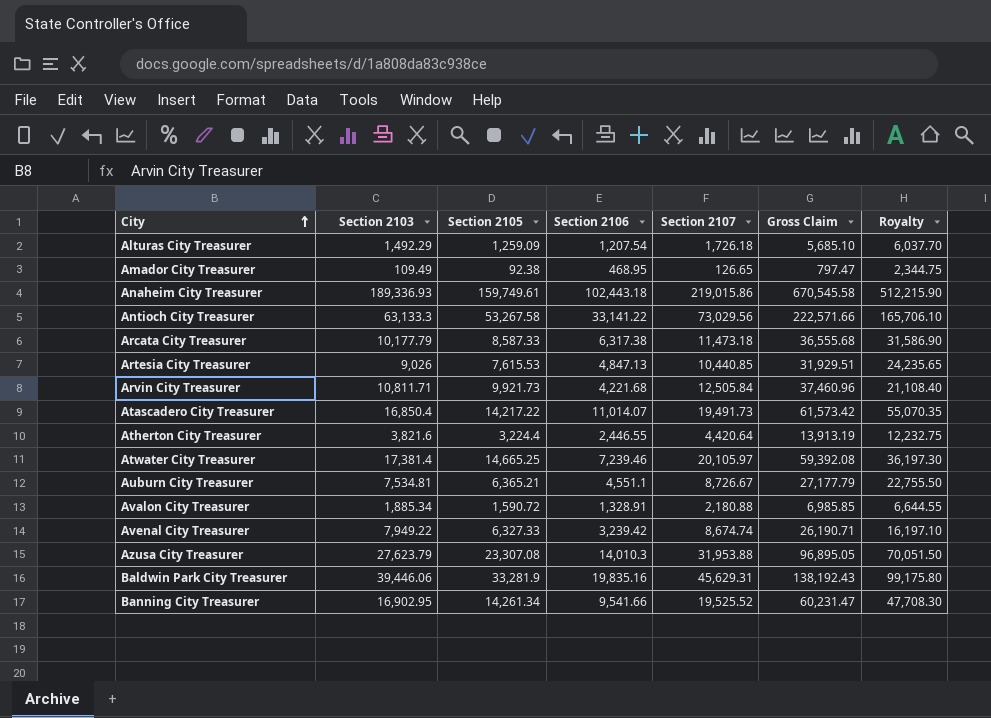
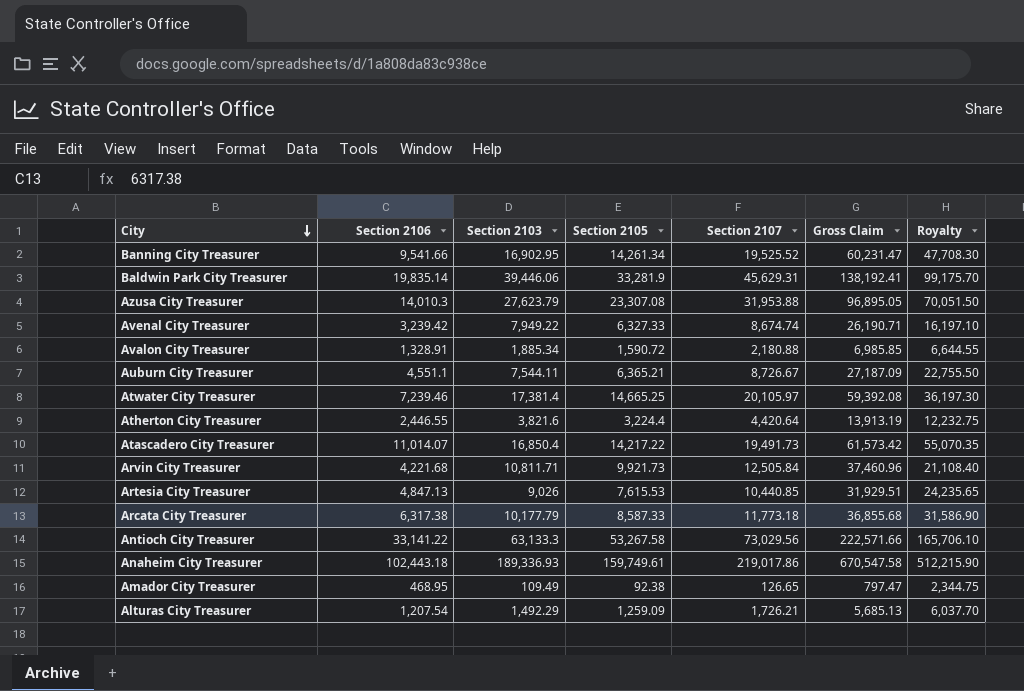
row order: City ascending -> City descending
column Section 2106 | position: 4 -> 2
Baldwin Park City Treasurer | Section 2106: 19,835.16 -> 19,835.14
Baldwin Park City Treasurer | Gross Claim: 138,192.43 -> 138,192.41
Baldwin Park City Treasurer | Royalty: 99,175.80 -> 99,175.70
Auburn City Treasurer | Section 2103: 7,534.81 -> 7,544.11
Auburn City Treasurer | Gross Claim: 27,177.79 -> 27,187.09
Arcata City Treasurer | Section 2107: 11,473.18 -> 11,773.18
Arcata City Treasurer | Gross Claim: 36,555.68 -> 36,855.68
Anaheim City Treasurer | Section 2107: 219,015.86 -> 219,017.86
Anaheim City Treasurer | Gross Claim: 670,545.58 -> 670,547.58
Alturas City Treasurer | Section 2107: 1,726.18 -> 1,726.21
Alturas City Treasurer | Gross Claim: 5,685.10 -> 5,685.13

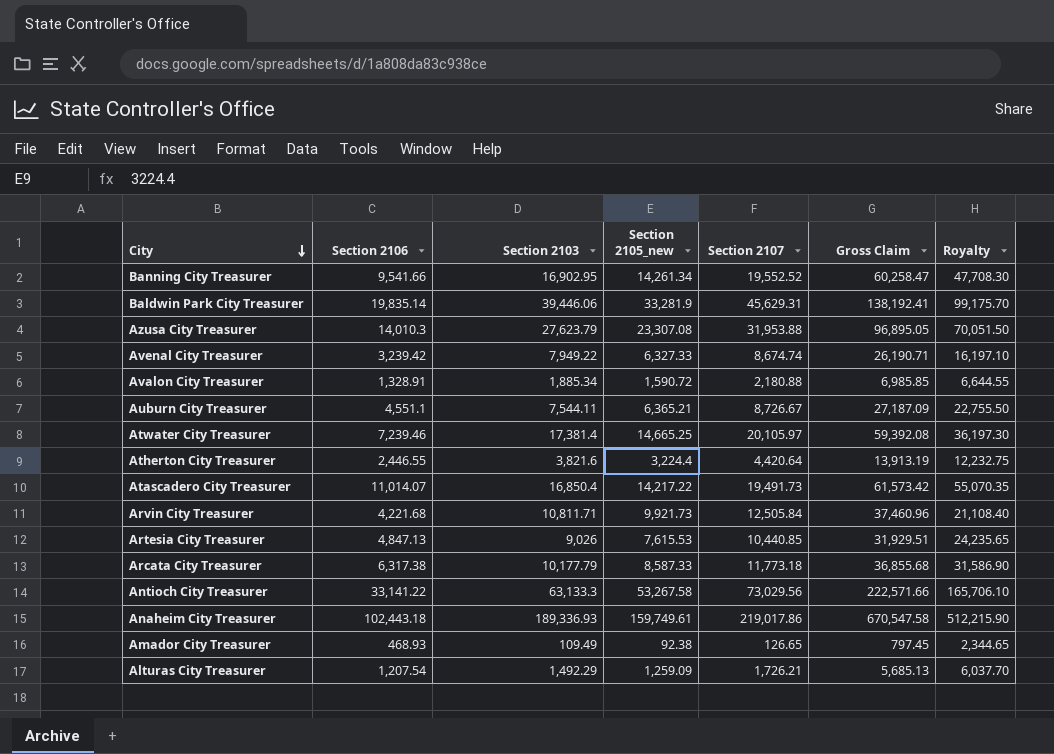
column name: Section 2105 -> Section 2105_new
Banning City Treasurer | Section 2107: 19,525.52 -> 19,552.52
Banning City Treasurer | Gross Claim: 60,231.47 -> 60,258.47
Amador City Treasurer | Section 2106: 468.95 -> 468.93
Amador City Treasurer | Gross Claim: 797.47 -> 797.45
Amador City Treasurer | Royalty: 2,344.75 -> 2,344.65

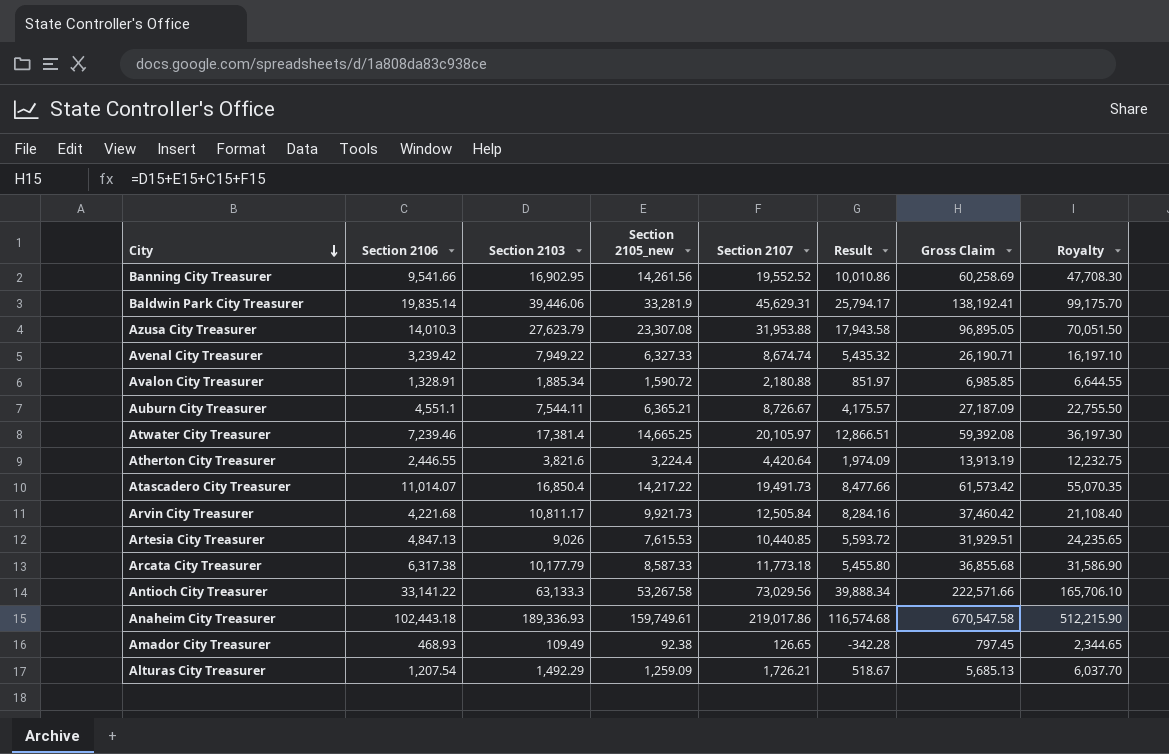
column Result | formula: none -> [Section 2107] - [Section 2106]
Banning City Treasurer | Section 2105_new: 14,261.34 -> 14,261.56
Banning City Treasurer | Gross Claim: 60,258.47 -> 60,258.69
Arvin City Treasurer | Section 2103: 10,811.71 -> 10,811.17
Arvin City Treasurer | Gross Claim: 37,460.96 -> 37,460.42

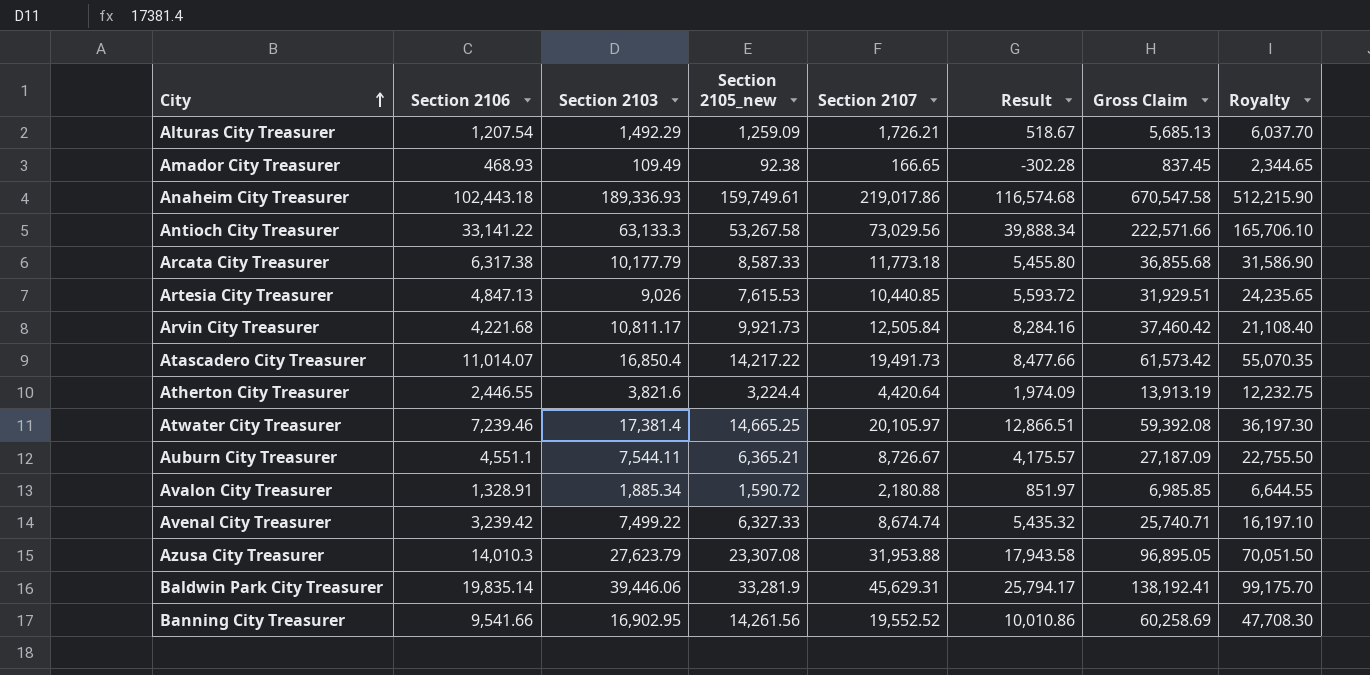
row order: City descending -> City ascending
Amador City Treasurer | Section 2107: 126.65 -> 166.65
Amador City Treasurer | Result: -342.28 -> -302.28
Amador City Treasurer | Gross Claim: 797.45 -> 837.45
Avenal City Treasurer | Section 2103: 7,949.22 -> 7,499.22
Avenal City Treasurer | Gross Claim: 26,190.71 -> 25,740.71

